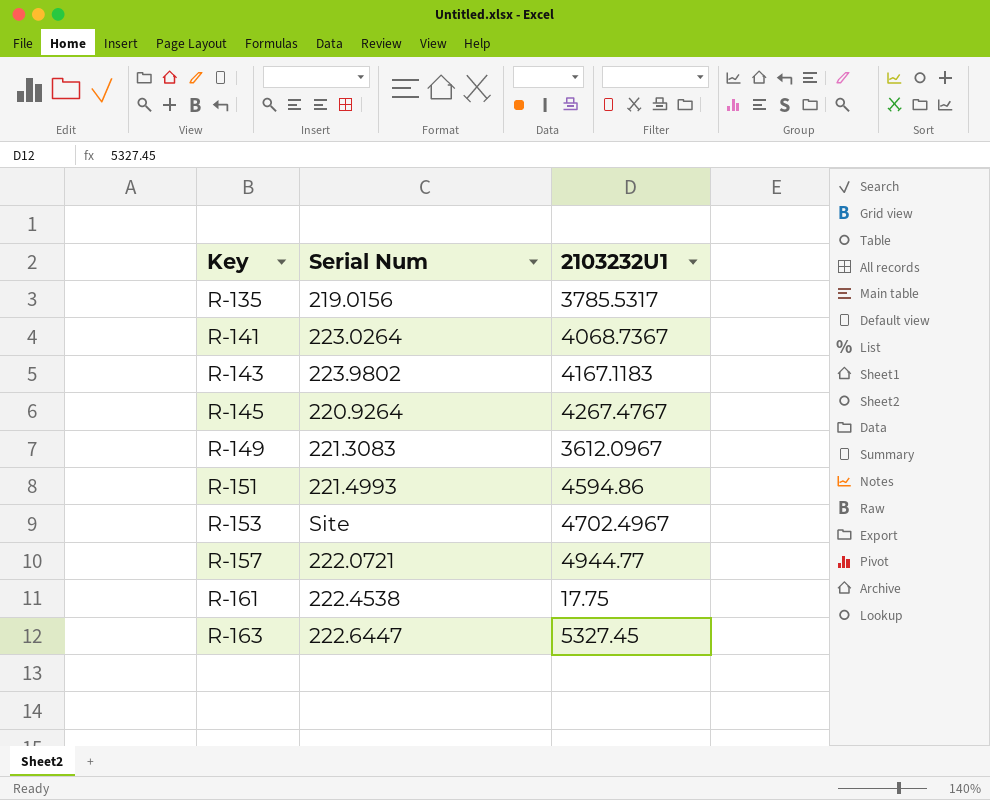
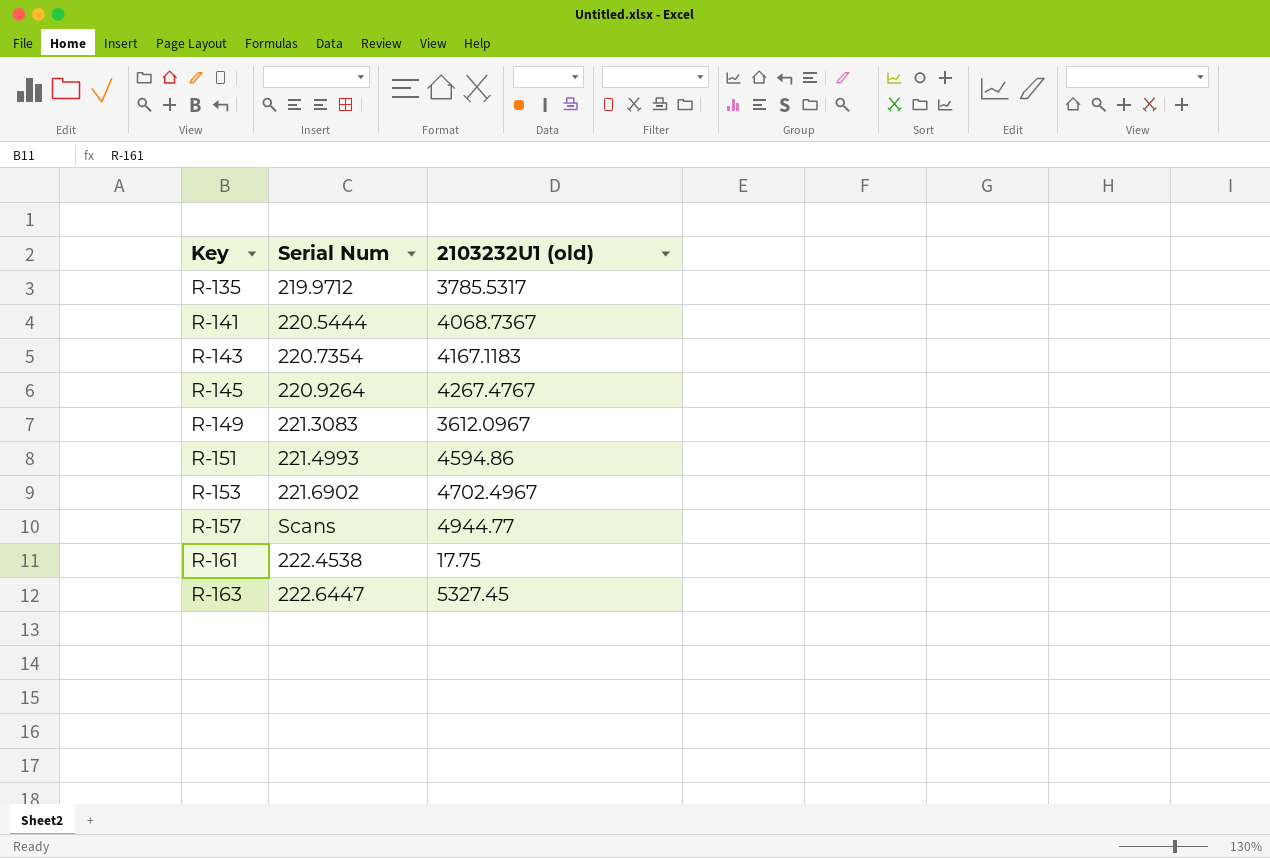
column name: 2103232U1 -> 2103232U1 (old)
R-135 | Serial Num: 219.0156 -> 219.9712
R-141 | Serial Num: 223.0264 -> 220.5444
R-143 | Serial Num: 223.9802 -> 220.7354
R-153 | Serial Num: Site -> 221.6902
R-157 | Serial Num: 222.0721 -> Scans

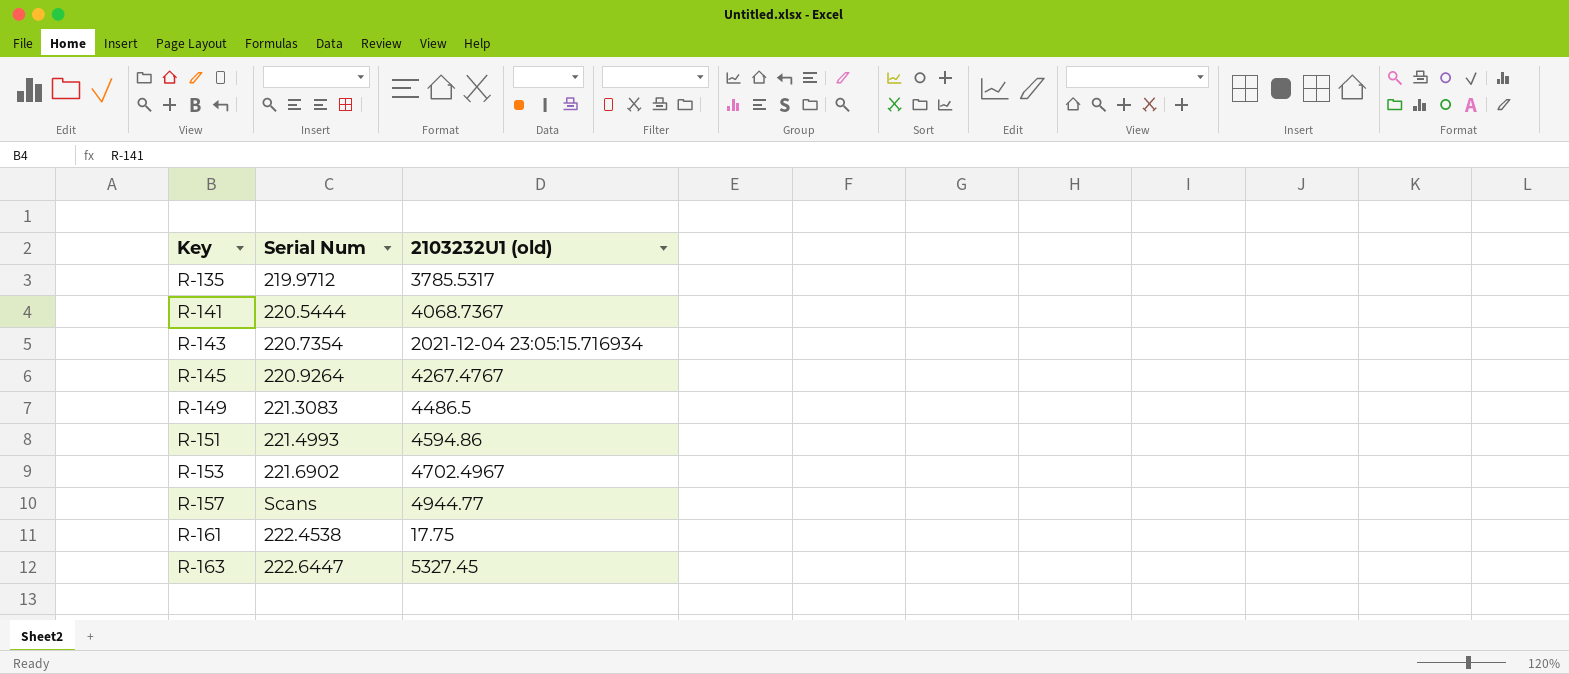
R-143 | 2103232U1 (old): 4167.1183 -> 2021-12-04 23:05:15.716934
R-149 | 2103232U1 (old): 3612.0967 -> 4486.5

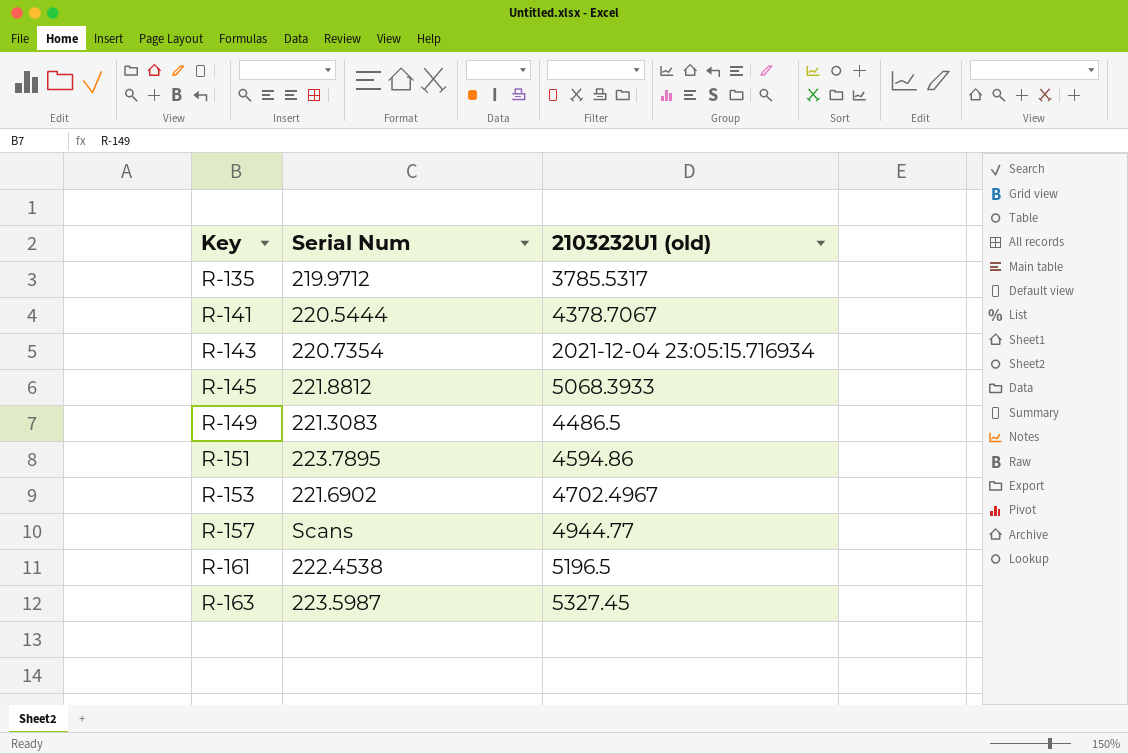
R-141 | 2103232U1 (old): 4068.7367 -> 4378.7067
R-145 | Serial Num: 220.9264 -> 221.8812
R-145 | 2103232U1 (old): 4267.4767 -> 5068.3933
R-151 | Serial Num: 221.4993 -> 223.7895
R-161 | 2103232U1 (old): 17.75 -> 5196.5
R-163 | Serial Num: 222.6447 -> 223.5987

